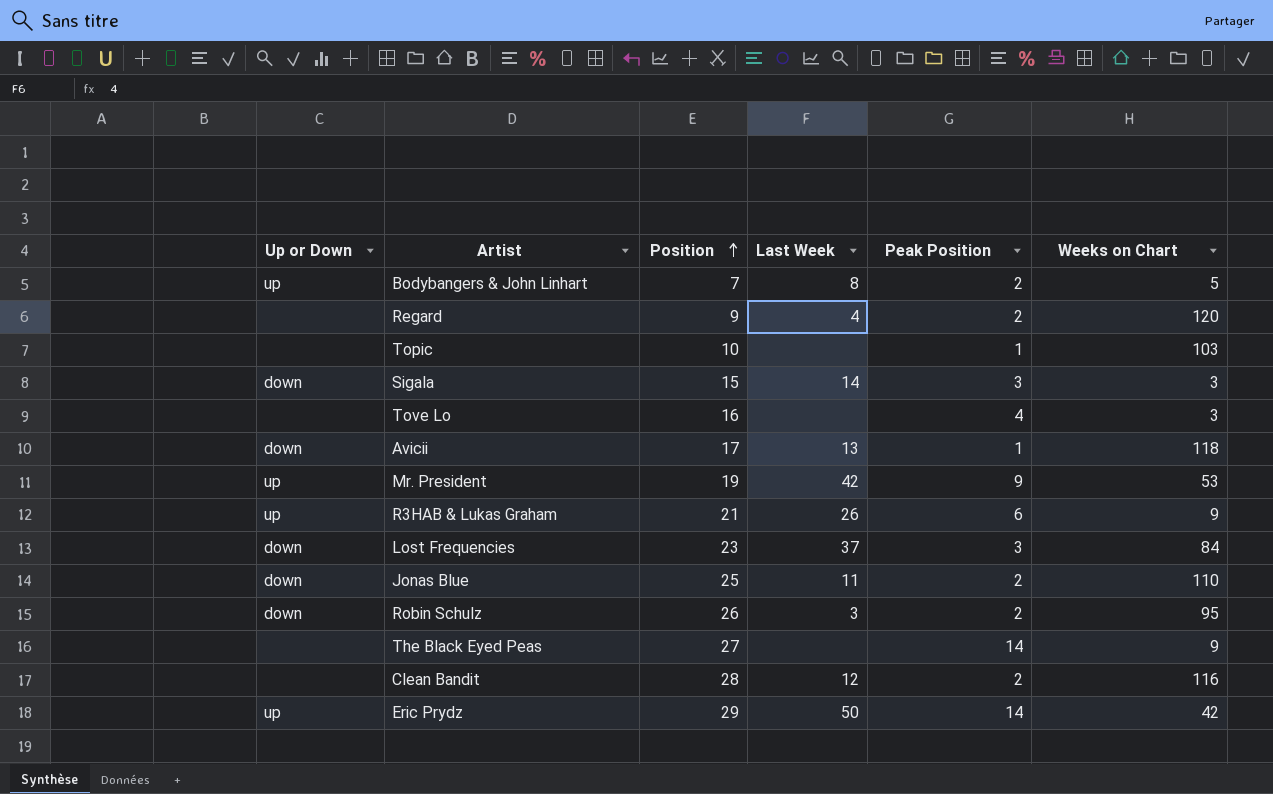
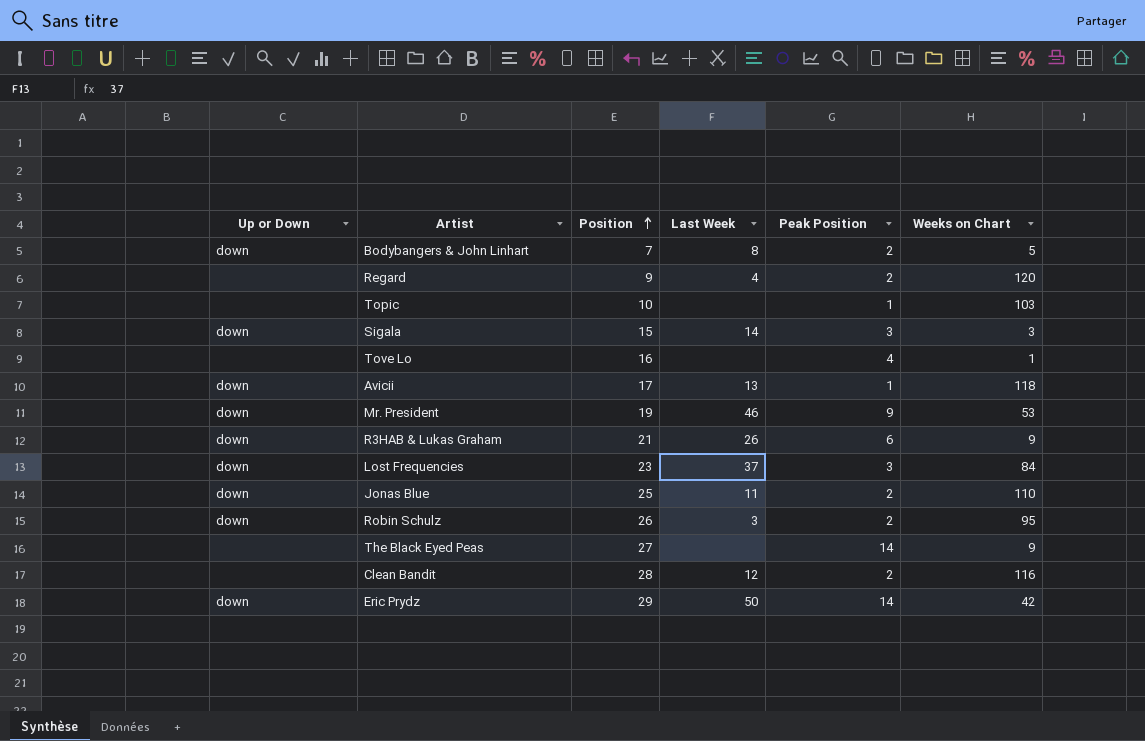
Bodybangers & John Linhart | Up or Down: up -> down
Tove Lo | Weeks on Chart: 3 -> 1
Mr. President | Up or Down: up -> down
Mr. President | Last Week: 42 -> 46
R3HAB & Lukas Graham | Up or Down: up -> down
Eric Prydz | Up or Down: up -> down

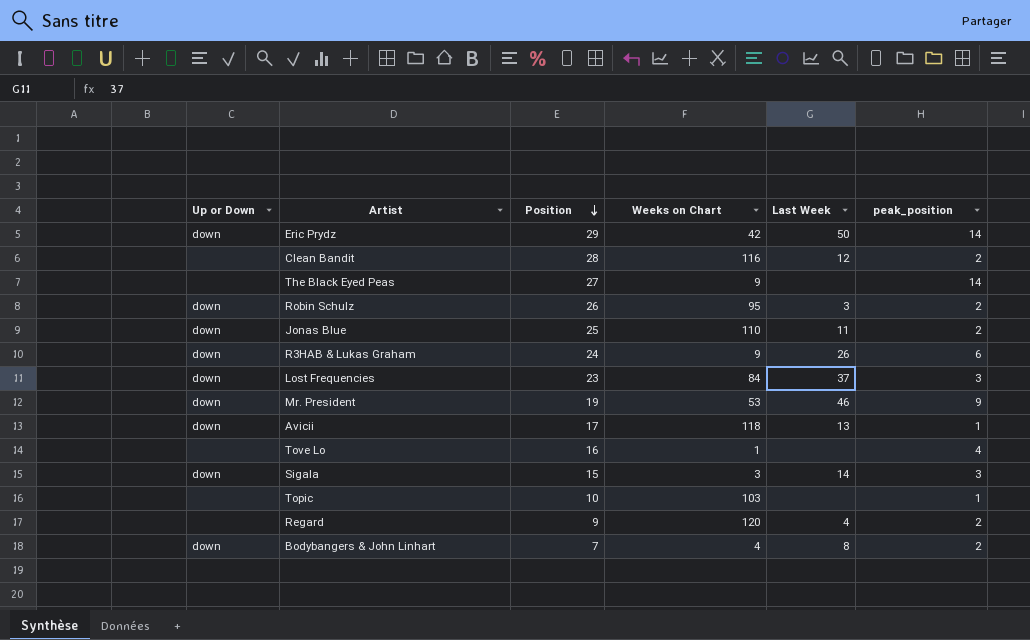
row order: Position ascending -> Position descending
column Weeks on Chart | position: 6 -> 4
column name: Peak Position -> peak_position
R3HAB & Lukas Graham | Position: 21 -> 24
Bodybangers & John Linhart | Weeks on Chart: 5 -> 4

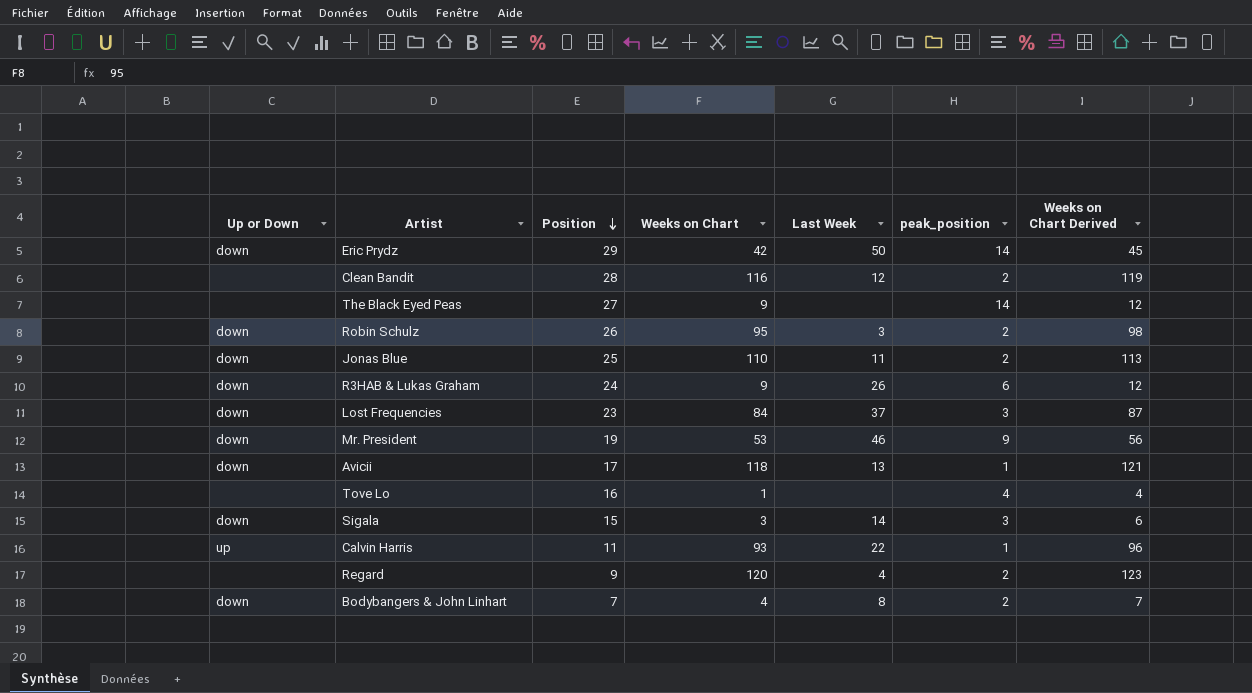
column Weeks on Chart Derived | formula: none -> [Weeks on Chart] + 3
row Topic: none | 10 | 103 | none | 1 -> none
row Calvin Harris: none -> up | 11 | 93 | 22 | 1 | 96

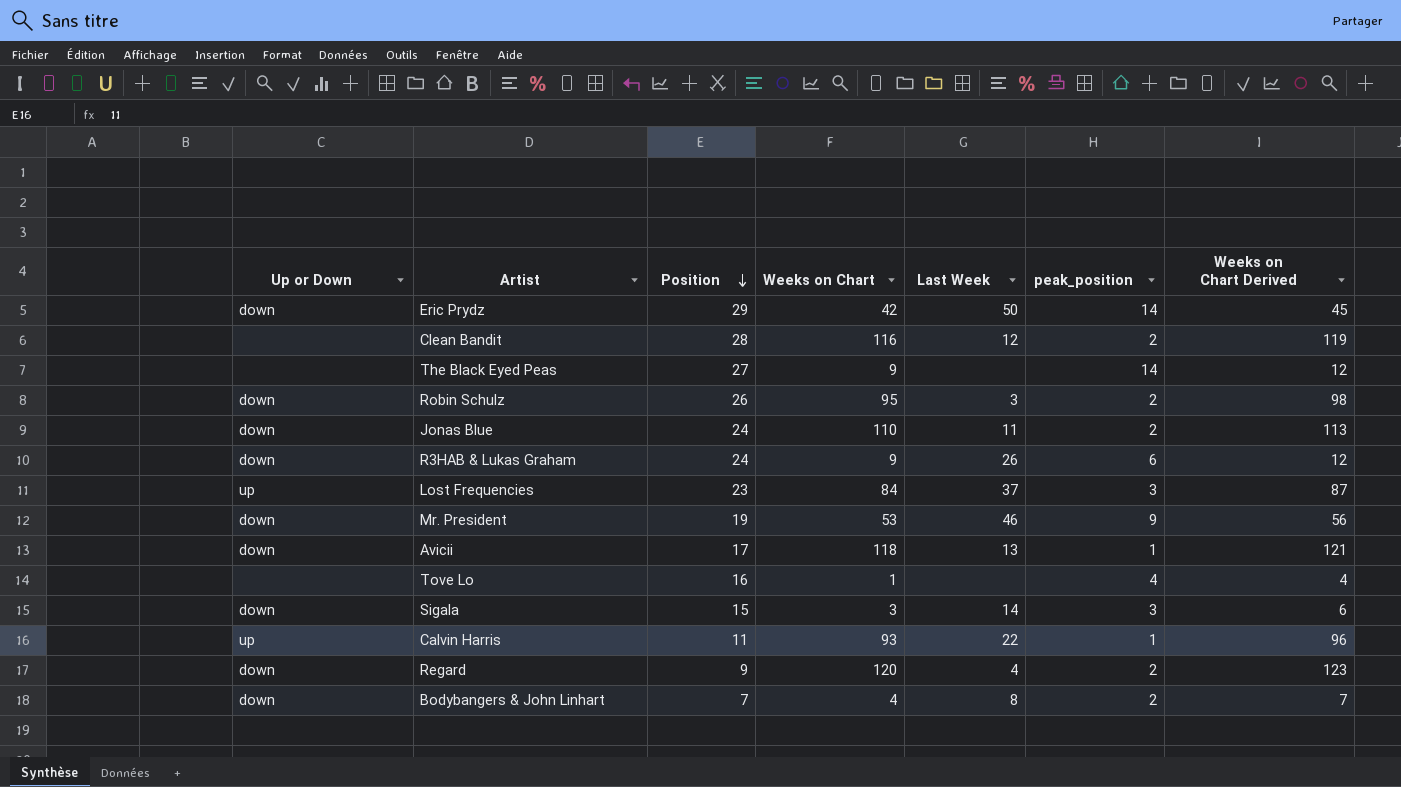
Jonas Blue | Position: 25 -> 24
Lost Frequencies | Up or Down: down -> up
Regard | Up or Down: none -> down

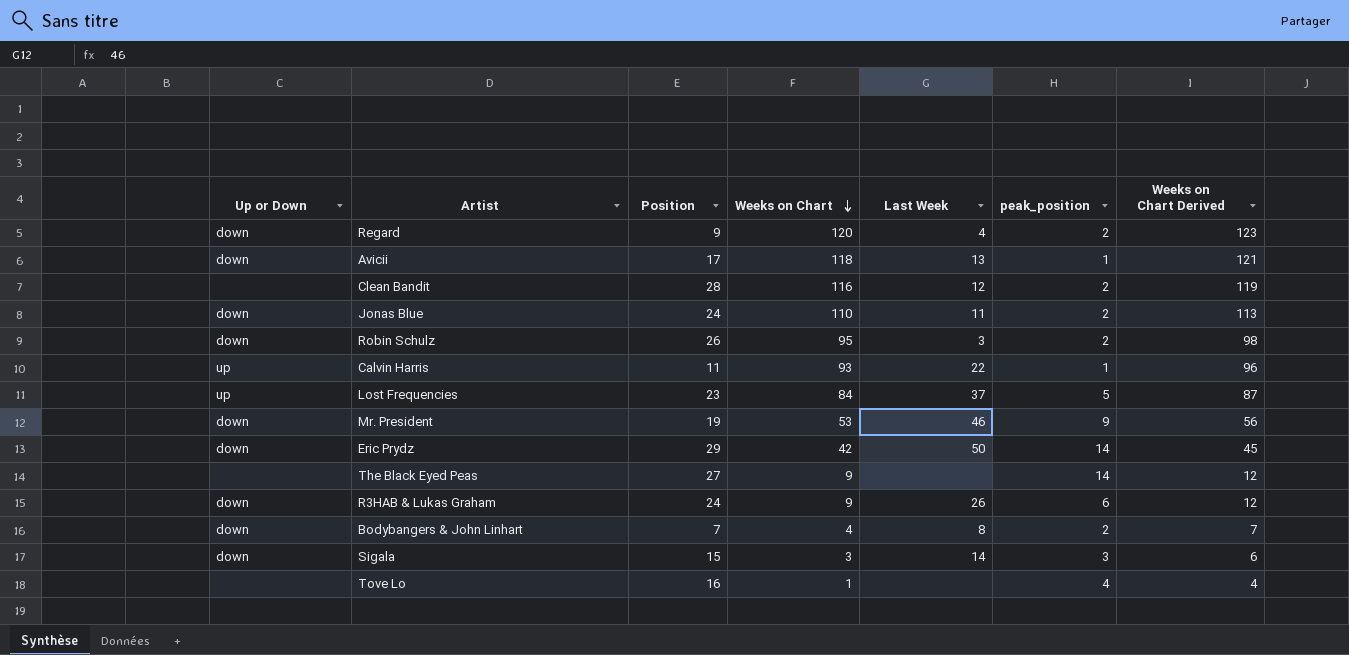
row order: Position descending -> Weeks on Chart descending
Lost Frequencies | peak_position: 3 -> 5

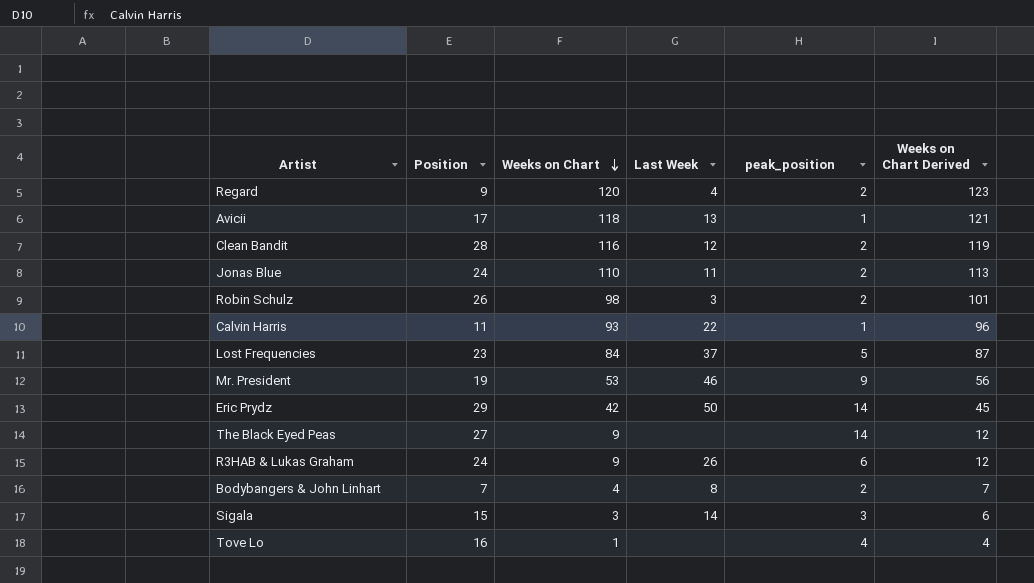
column Up or Down | position: 1 -> none
Robin Schulz | Weeks on Chart: 95 -> 98
Robin Schulz | Weeks on Chart Derived: 98 -> 101

